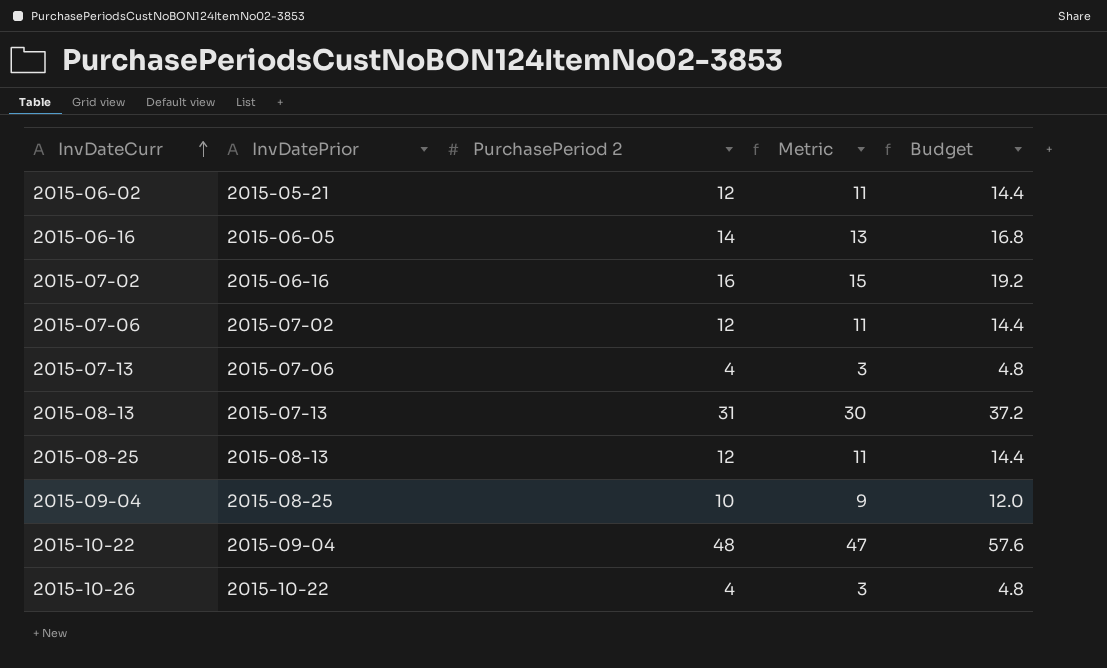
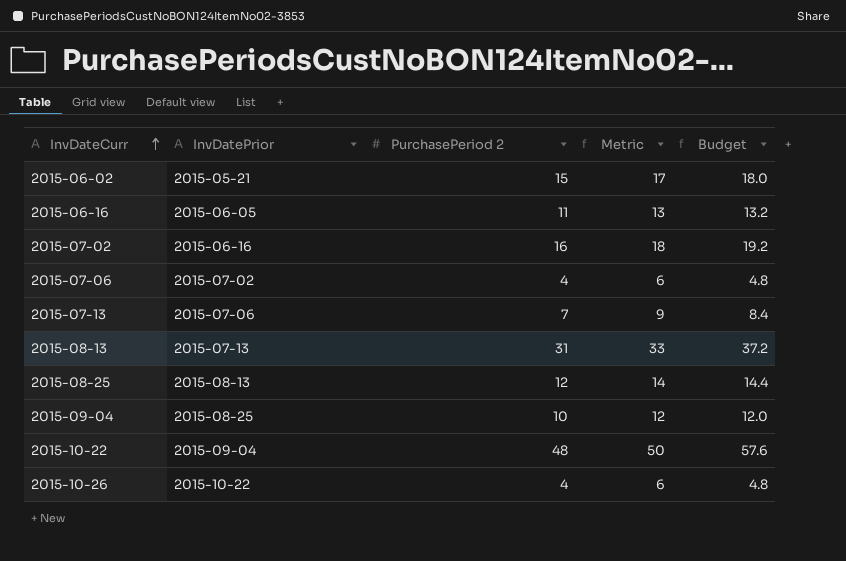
column Metric | formula: [PurchasePeriod 2] - 1 -> [PurchasePeriod 2] + 2
2015-06-02 | PurchasePeriod 2: 12 -> 15
2015-06-02 | Budget: 14.4 -> 18.0
2015-06-16 | PurchasePeriod 2: 14 -> 11
2015-06-16 | Budget: 16.8 -> 13.2
2015-07-06 | PurchasePeriod 2: 12 -> 4
2015-07-06 | Budget: 14.4 -> 4.8
2015-07-13 | PurchasePeriod 2: 4 -> 7
2015-07-13 | Budget: 4.8 -> 8.4

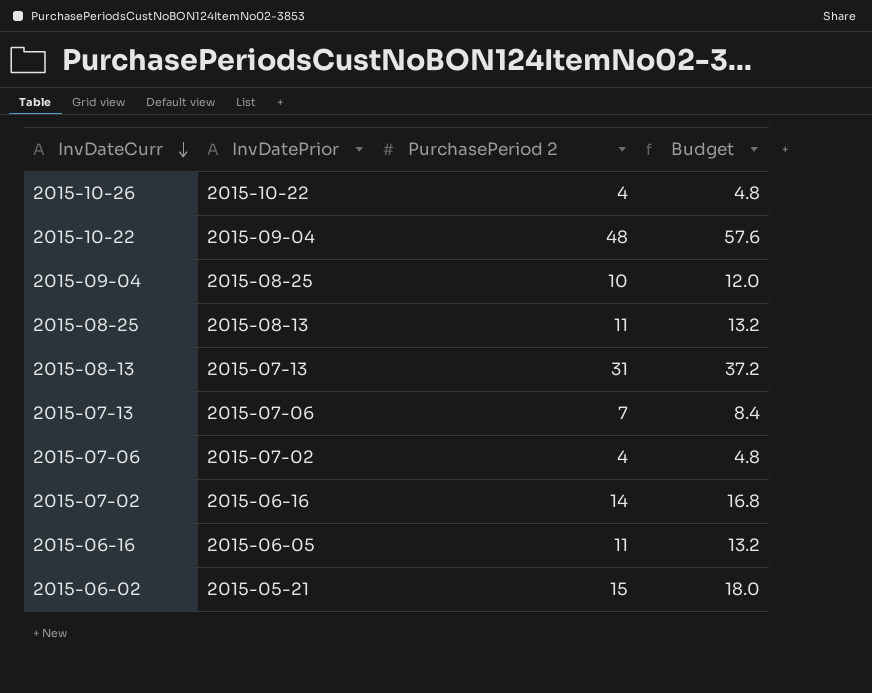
row order: InvDateCurr ascending -> InvDateCurr descending
column Metric | formula: [PurchasePeriod 2] + 2 -> none
2015-08-25 | PurchasePeriod 2: 12 -> 11
2015-08-25 | Budget: 14.4 -> 13.2
2015-07-02 | PurchasePeriod 2: 16 -> 14
2015-07-02 | Budget: 19.2 -> 16.8

